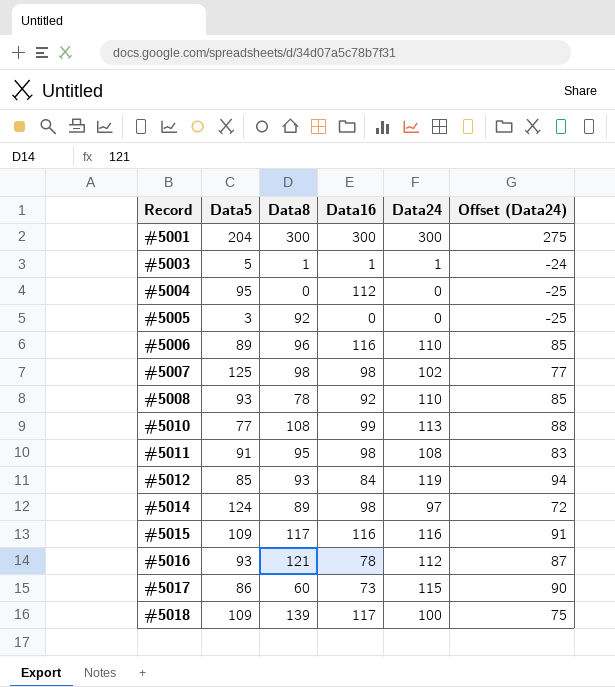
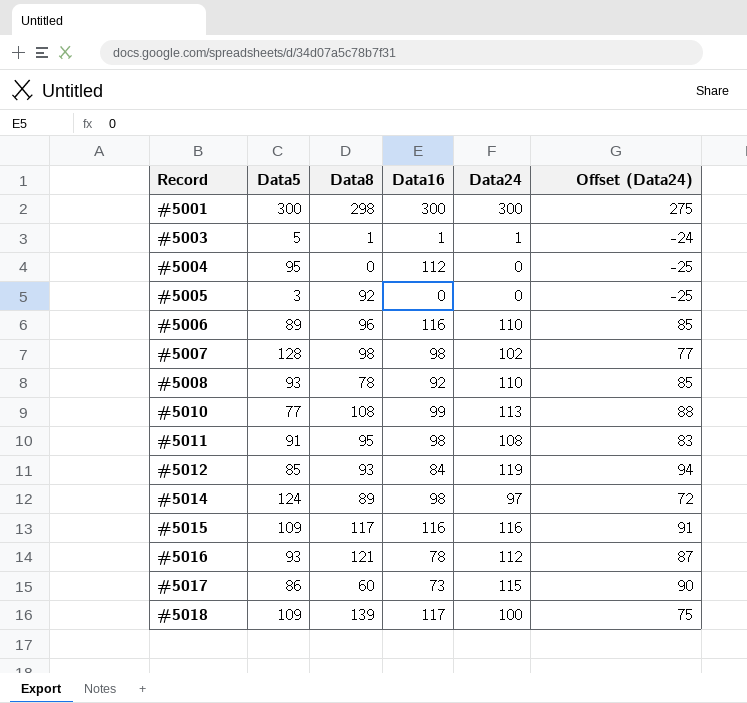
#5001 | Data5: 204 -> 300
#5001 | Data8: 300 -> 298
#5007 | Data5: 125 -> 128

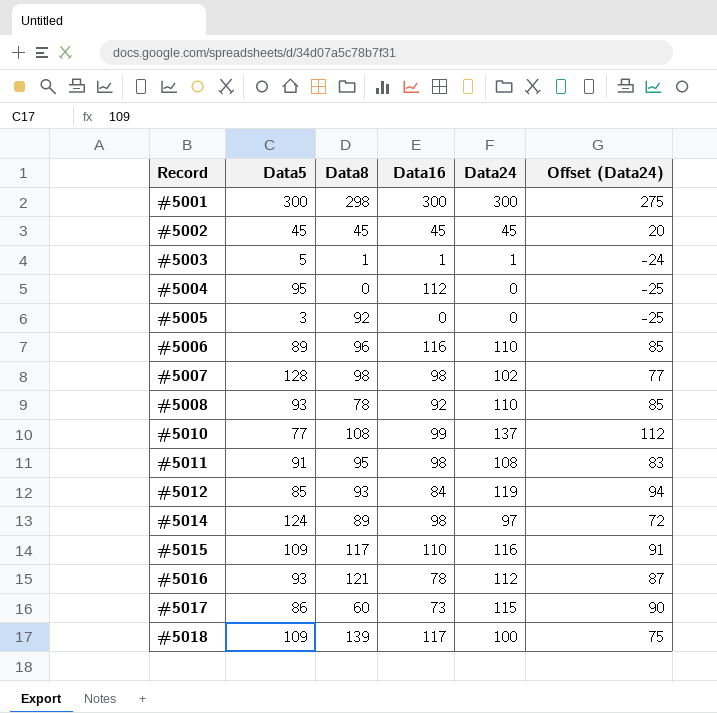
row #5002: none -> 45 | 45 | 45 | 45 | 20
#5010 | Data24: 113 -> 137
#5010 | Offset (Data24): 88 -> 112
#5015 | Data16: 116 -> 110

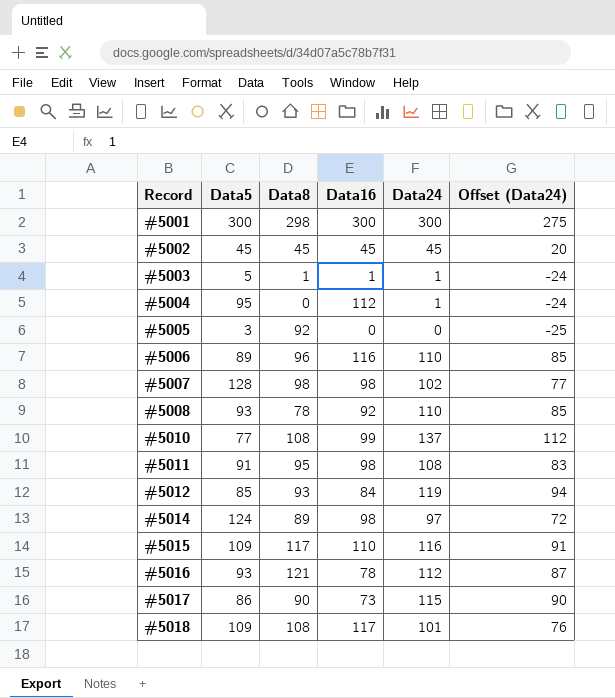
#5004 | Data24: 0 -> 1
#5004 | Offset (Data24): -25 -> -24
#5017 | Data8: 60 -> 90
#5018 | Data8: 139 -> 108
#5018 | Data24: 100 -> 101
#5018 | Offset (Data24): 75 -> 76

